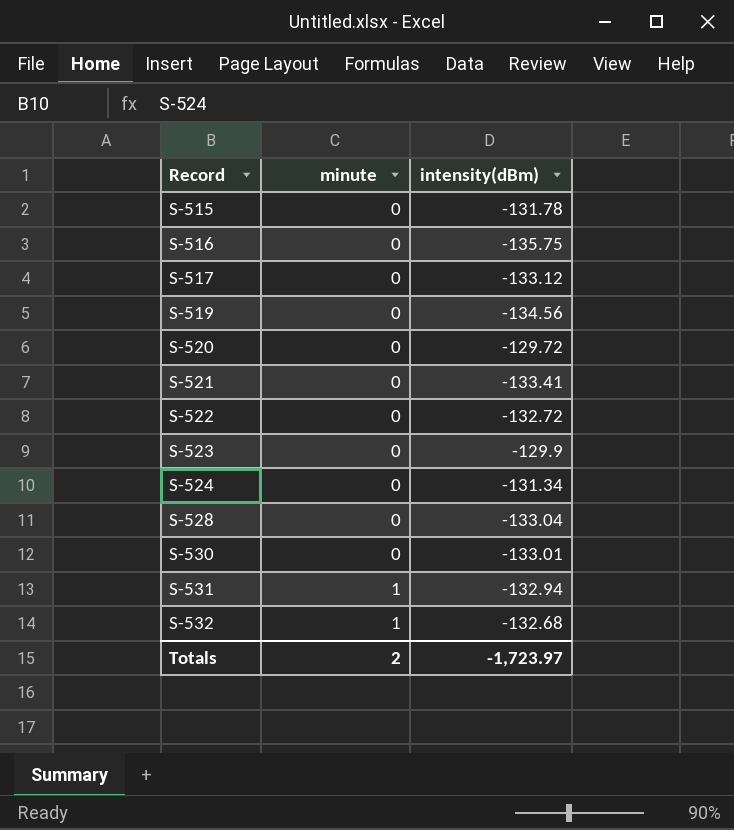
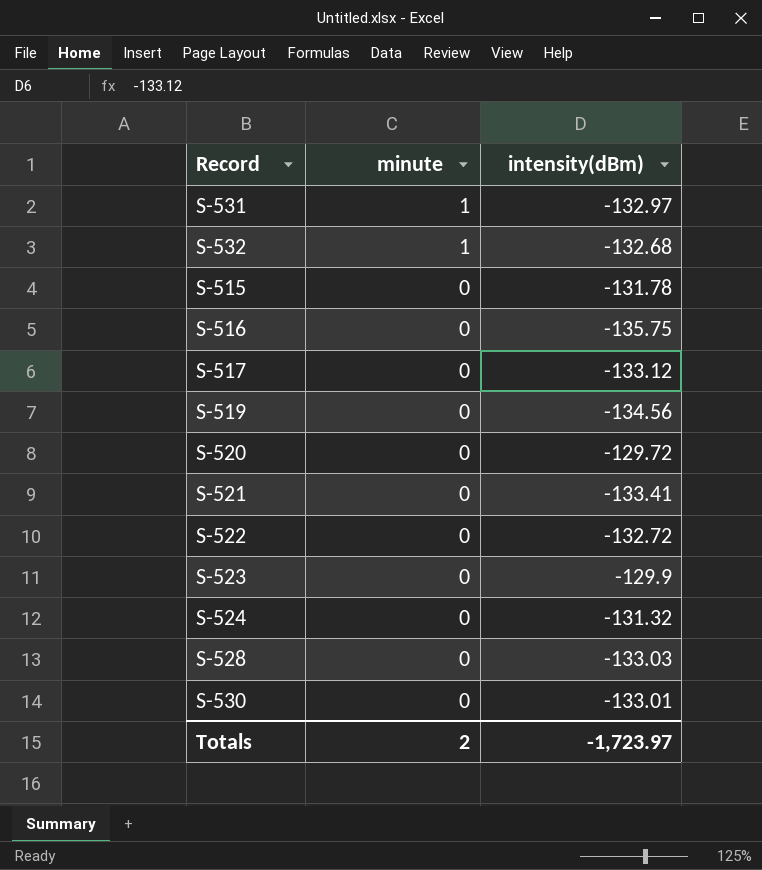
row order: Record ascending -> minute descending
S-531 | intensity(dBm): -132.94 -> -132.97
S-524 | intensity(dBm): -131.34 -> -131.32
S-528 | intensity(dBm): -133.04 -> -133.03

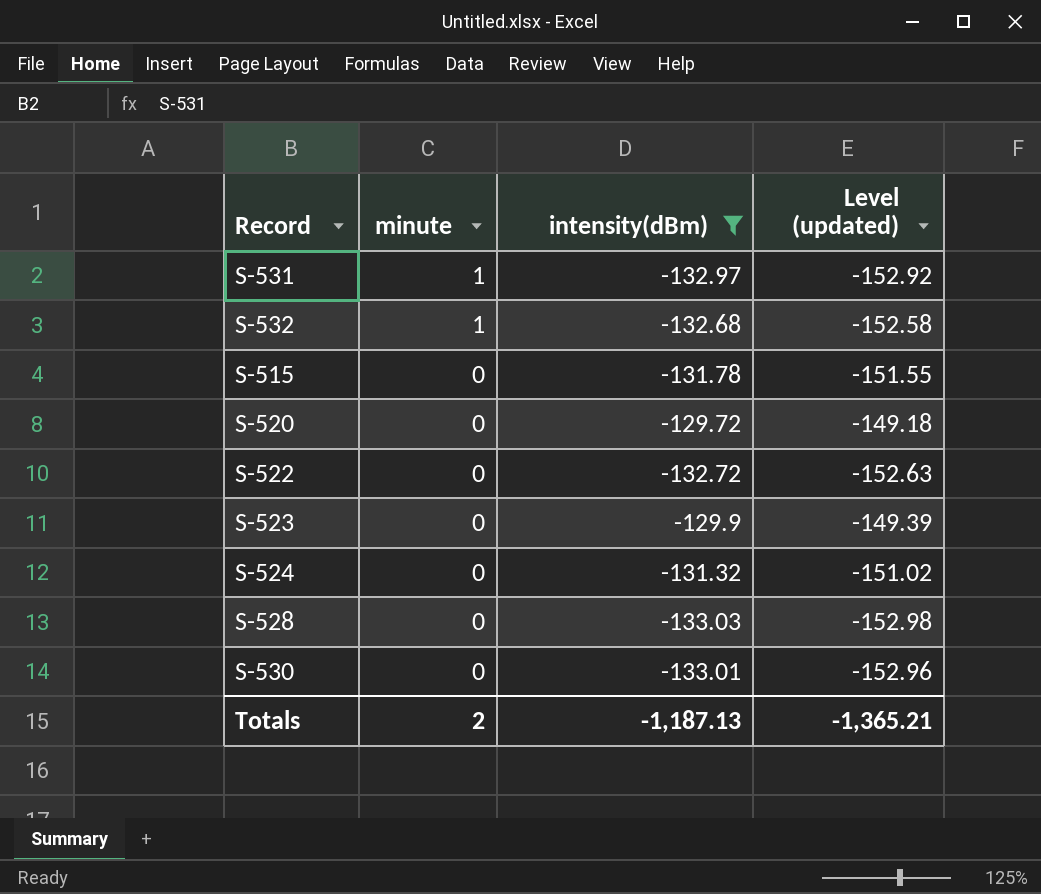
filter: none -> intensity(dBm) >= -133.03
column Level (updated) | formula: none -> [intensity(dBm)] * 1.15
Totals | intensity(dBm): -1,723.97 -> -1,187.13

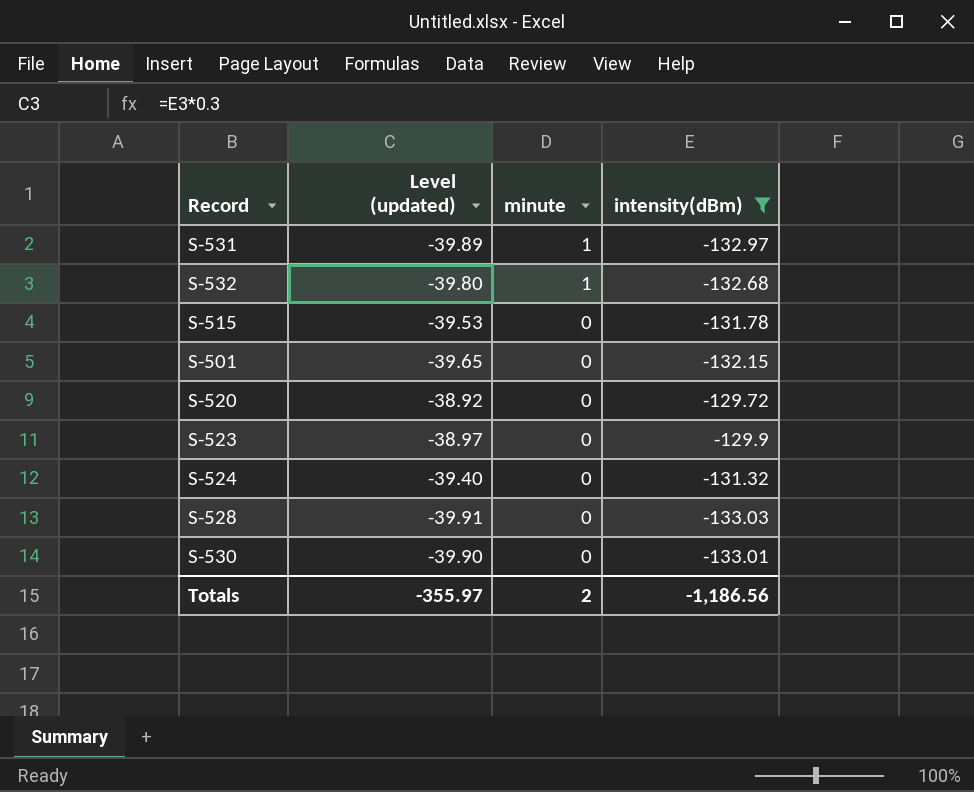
column Level (updated) | formula: [intensity(dBm)] * 1.15 -> [intensity(dBm)] * 0.3
column Level (updated) | position: 4 -> 2
row S-522: 0 | -132.72 | -152.63 -> none
row S-501: none -> -39.65 | 0 | -132.15
Totals | Level (updated): -1,365.21 -> -355.97
Totals | intensity(dBm): -1,187.13 -> -1,186.56

